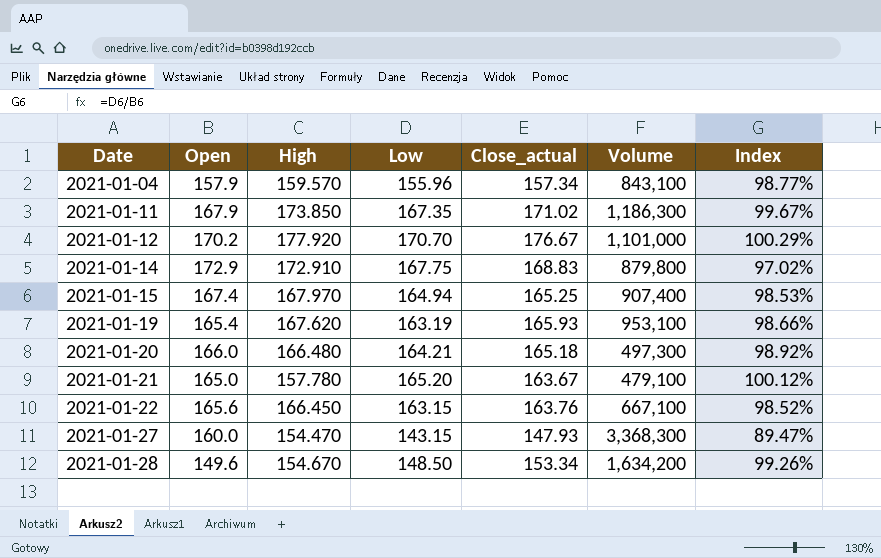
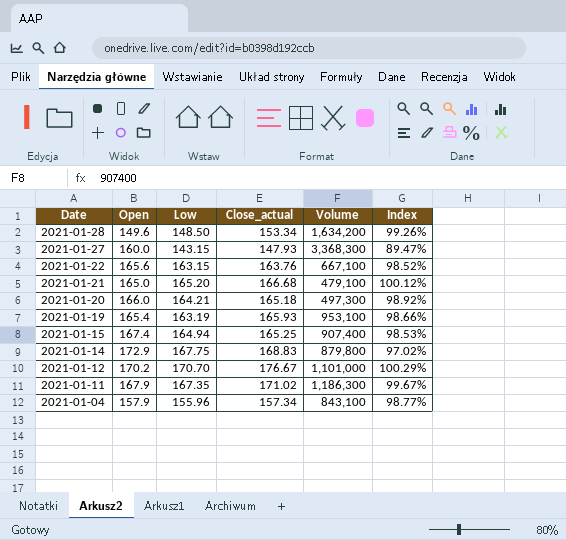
row order: Date ascending -> Date descending
column High | position: 3 -> none
2021-01-21 | Close_actual: 163.67 -> 166.68

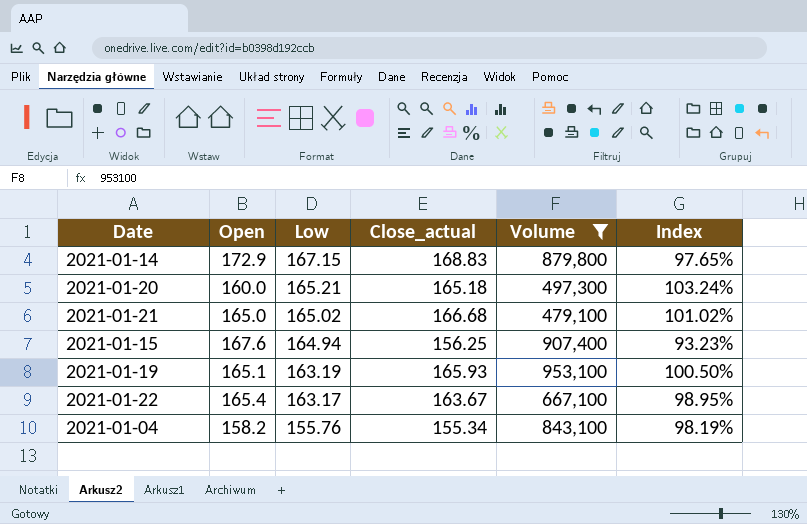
filter: none -> Volume <= 953,100
row order: Date descending -> Low descending
column Index | formula: [Low] / [Open] -> [Close_actual] / [Open]
2021-01-14 | Low: 167.75 -> 167.15
2021-01-20 | Open: 166.0 -> 160.0
2021-01-20 | Low: 164.21 -> 165.21
2021-01-21 | Low: 165.20 -> 165.02
2021-01-15 | Open: 167.4 -> 167.6
2021-01-15 | Close_actual: 165.25 -> 156.25
2021-01-19 | Open: 165.4 -> 165.1
2021-01-22 | Open: 165.6 -> 165.4
2021-01-22 | Low: 163.15 -> 163.17
2021-01-22 | Close_actual: 163.76 -> 163.67
2021-01-04 | Open: 157.9 -> 158.2
2021-01-04 | Low: 155.96 -> 155.76
2021-01-04 | Close_actual: 157.34 -> 155.34

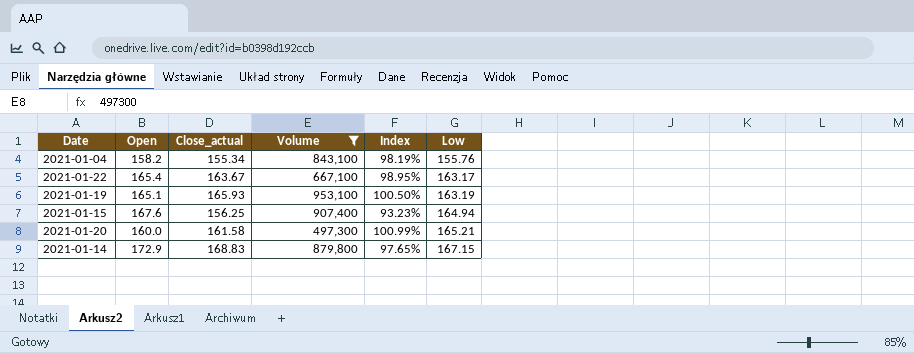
row order: Low descending -> Low ascending
column Low | position: 3 -> 6
row 2021-01-21: 165.0 | 165.02 | 166.68 | 479,100 | 101.02% -> none
2021-01-20 | Close_actual: 165.18 -> 161.58
2021-01-20 | Index: 103.24% -> 100.99%

